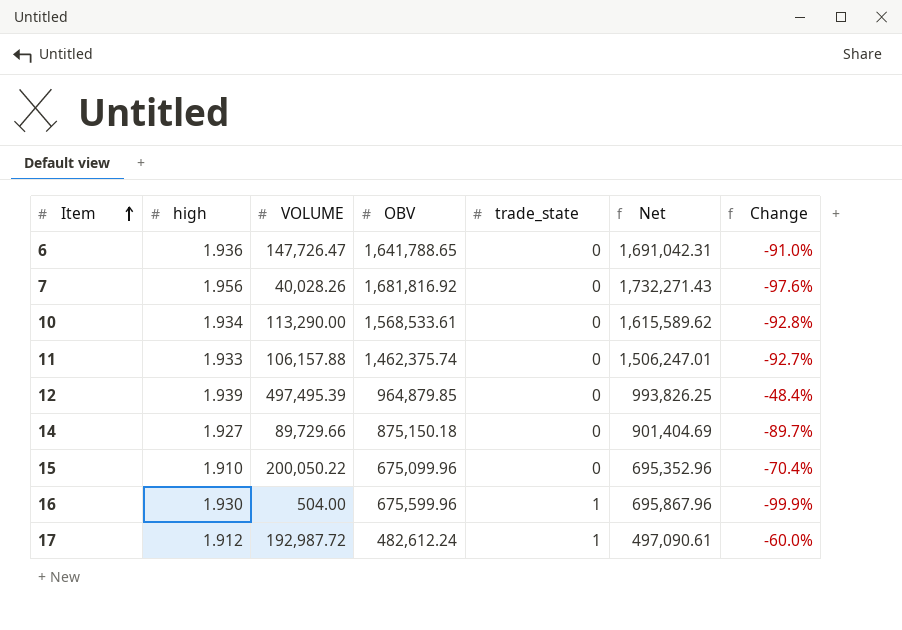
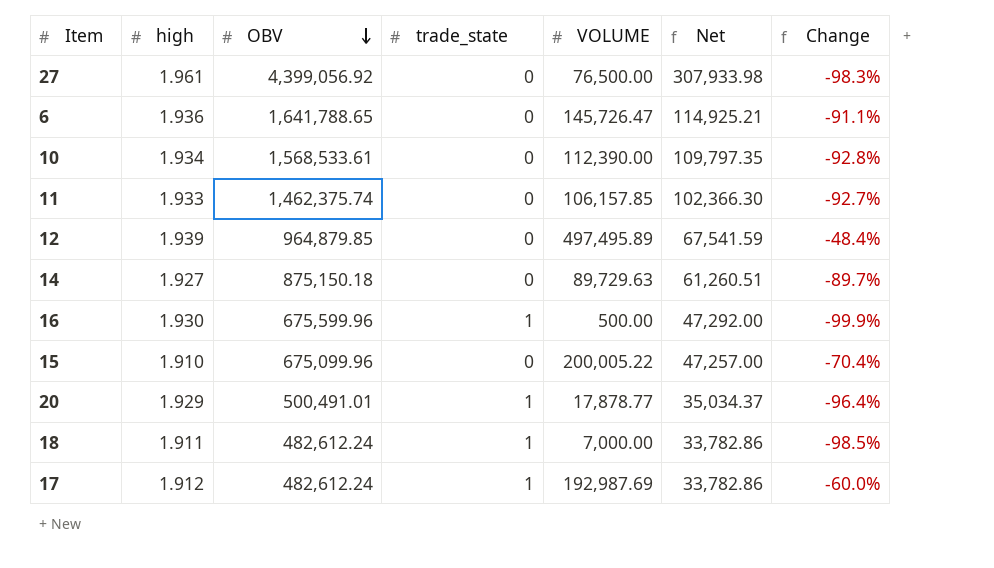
row order: Item ascending -> OBV descending
column VOLUME | position: 3 -> 5
column Net | formula: [OBV] * 1.03 -> [OBV] * 0.07
row 7: 1.956 | 40,028.26 | 1,681,816.92 | 0 | 1,732,271.43 | -97.6% -> none
row 27: none -> 1.961 | 4,399,056.92 | 0 | 76,500.00 | 307,933.98 | -98.3%
6 | VOLUME: 147,726.47 -> 145,726.47
6 | Change: -91.0% -> -91.1%
10 | VOLUME: 113,290.00 -> 112,390.00
11 | VOLUME: 106,157.88 -> 106,157.85
12 | VOLUME: 497,495.39 -> 497,495.89
14 | VOLUME: 89,729.66 -> 89,729.63
16 | VOLUME: 504.00 -> 500.00
15 | VOLUME: 200,050.22 -> 200,005.22
row 20: none -> 1.929 | 500,491.01 | 1 | 17,878.77 | 35,034.37 | -96.4%
row 18: none -> 1.911 | 482,612.24 | 1 | 7,000.00 | 33,782.86 | -98.5%
17 | VOLUME: 192,987.72 -> 192,987.69

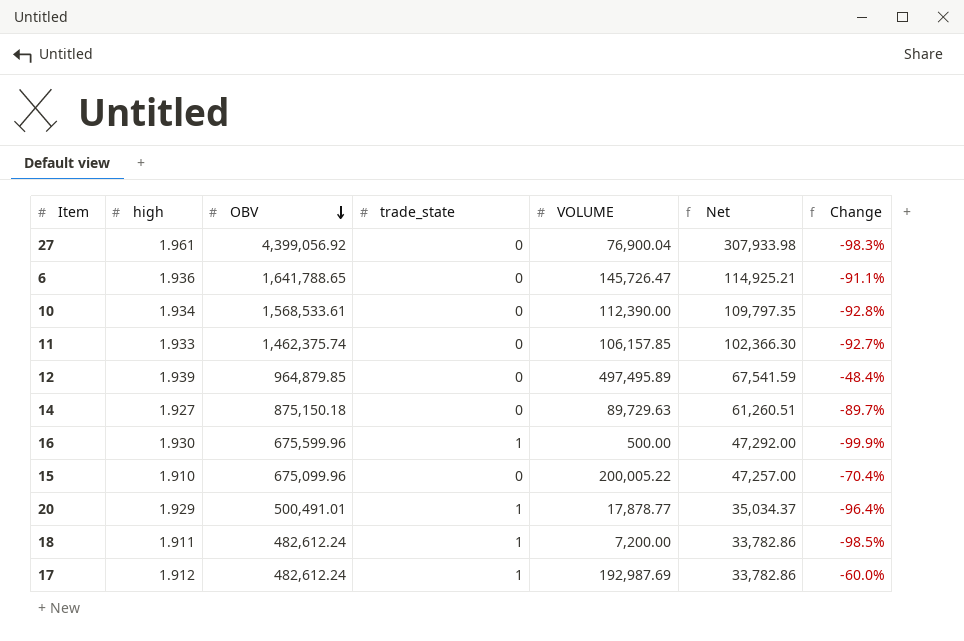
27 | VOLUME: 76,500.00 -> 76,900.04
18 | VOLUME: 7,000.00 -> 7,200.00

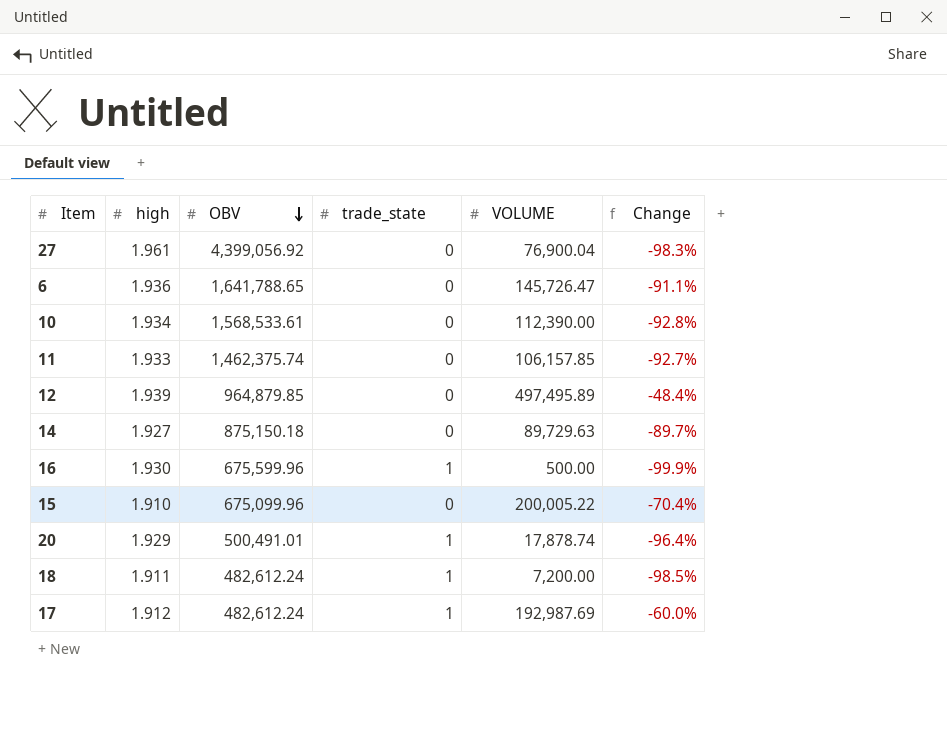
column Net | formula: [OBV] * 0.07 -> none
20 | VOLUME: 17,878.77 -> 17,878.74

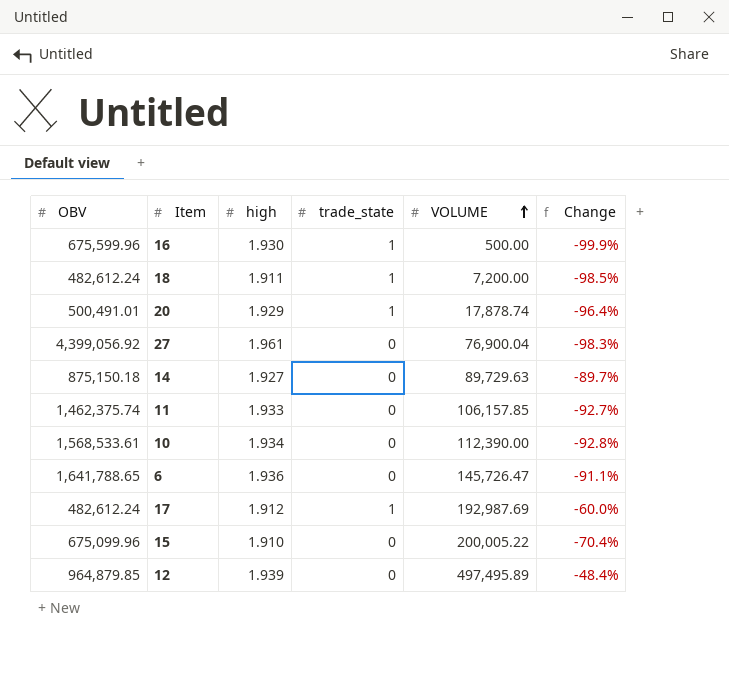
row order: OBV descending -> VOLUME ascending
column OBV | position: 3 -> 1

